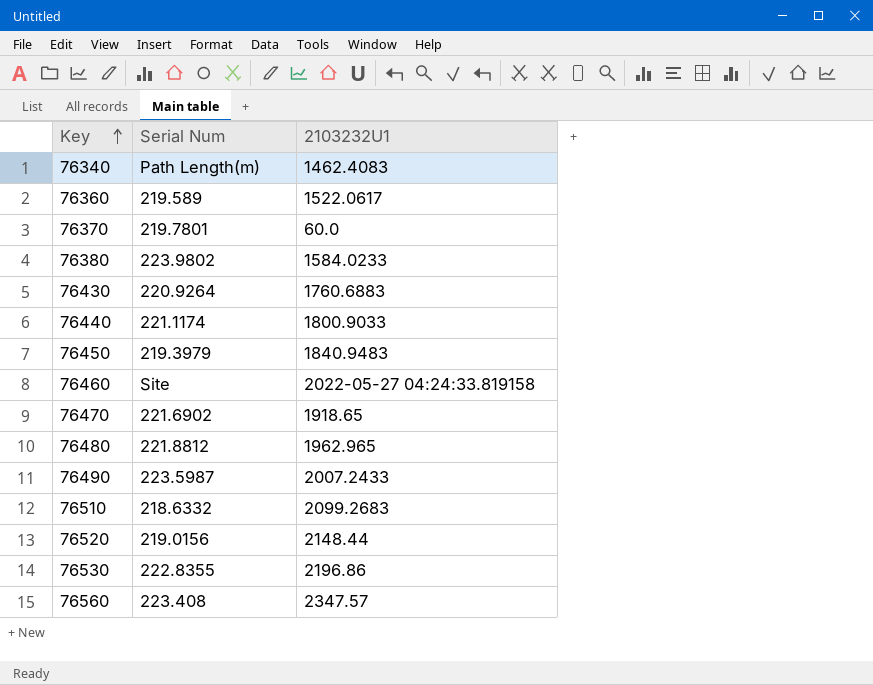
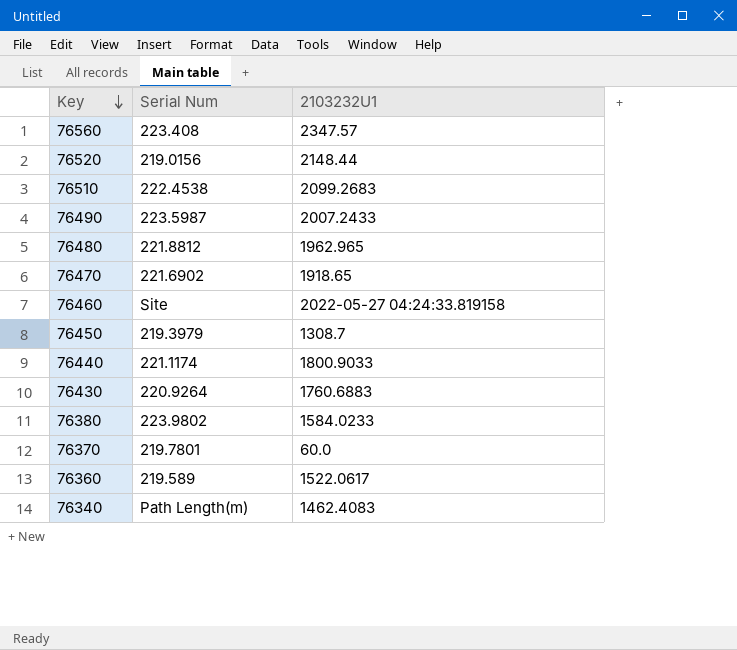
row order: Key ascending -> Key descending
row 76530: 222.8355 | 2196.86 -> none
76510 | Serial Num: 218.6332 -> 222.4538
76450 | 2103232U1: 1840.9483 -> 1308.7

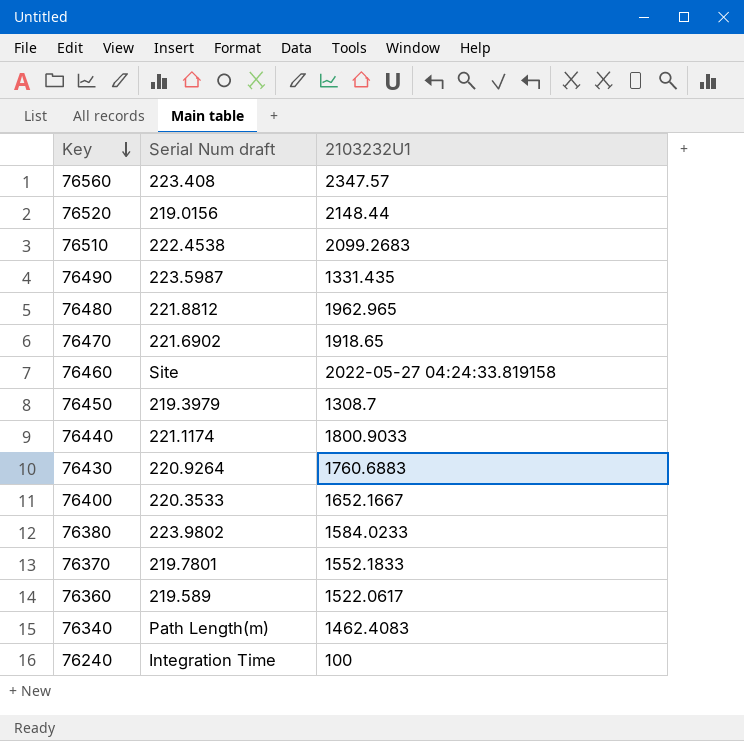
column name: Serial Num -> Serial Num draft
76490 | 2103232U1: 2007.2433 -> 1331.435
row 76400: none -> 220.3533 | 1652.1667
76370 | 2103232U1: 60.0 -> 1552.1833
row 76240: none -> Integration Time | 100

